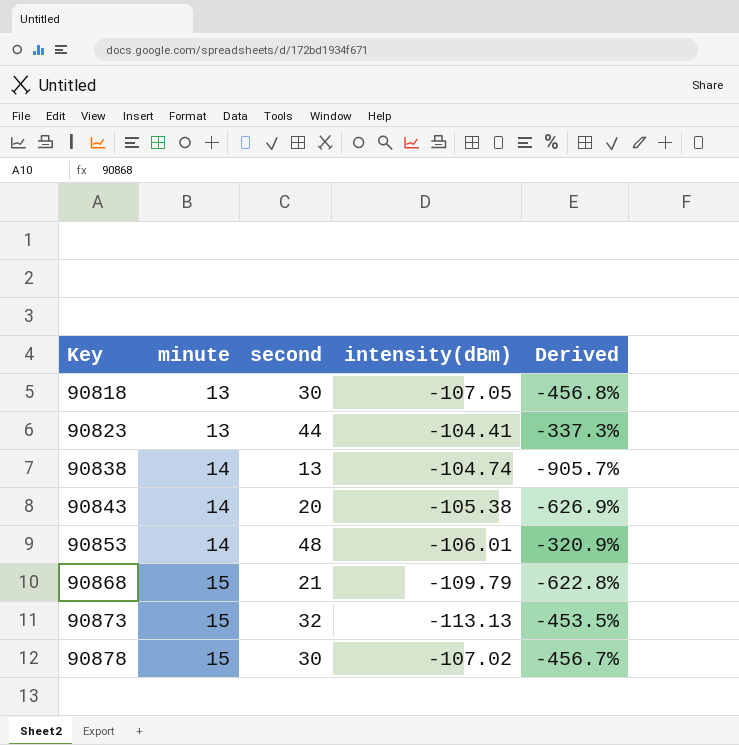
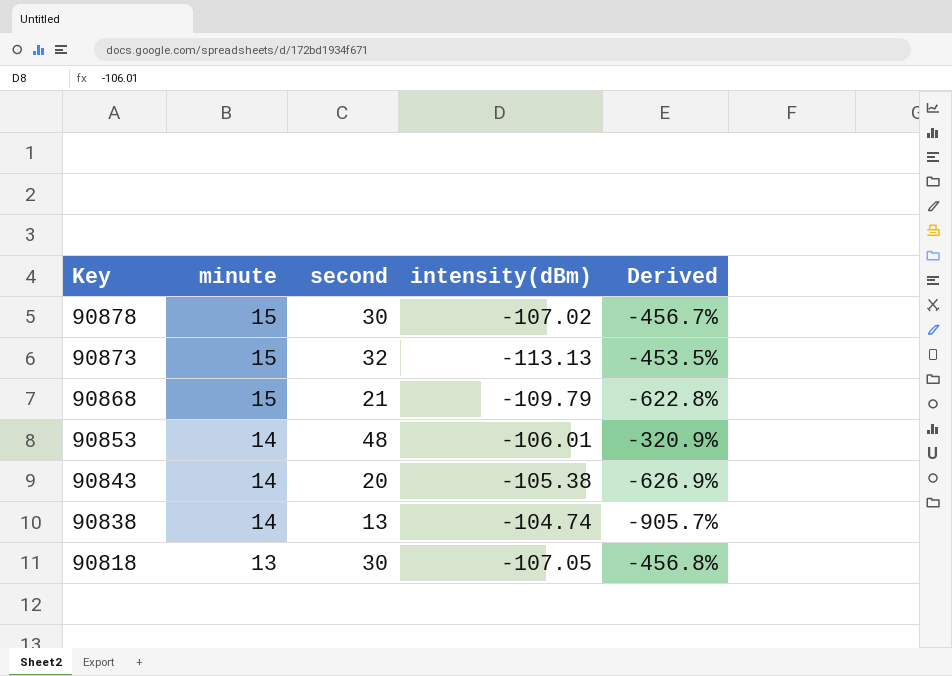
row order: Key ascending -> Key descending
row 90823: 13 | 44 | -104.41 | -337.3% -> none

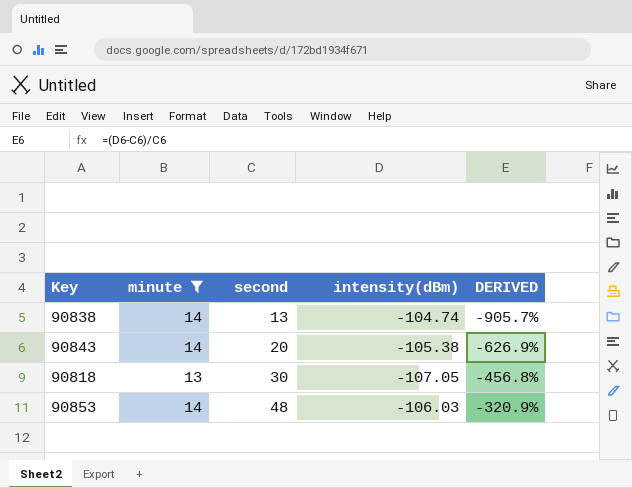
filter: none -> minute != 15
row order: Key descending -> second ascending
column name: Derived -> DERIVED
90853 | intensity(dBm): -106.01 -> -106.03

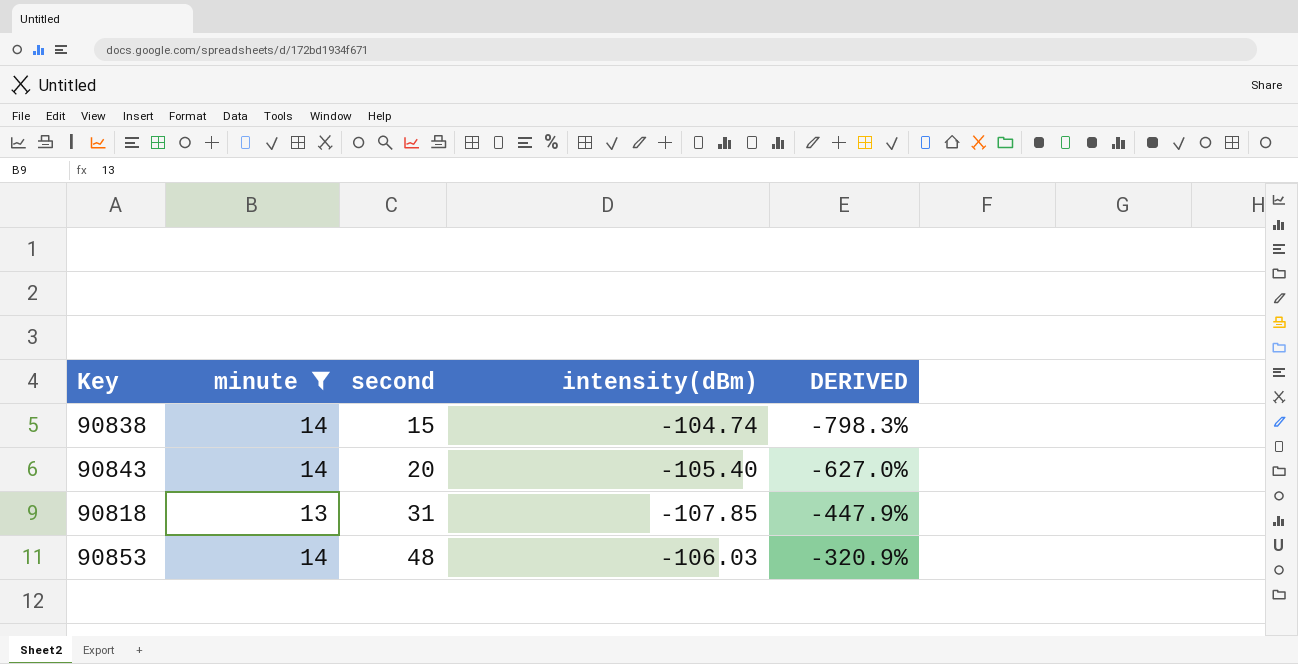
90838 | second: 13 -> 15
90838 | DERIVED: -905.7% -> -798.3%
90843 | intensity(dBm): -105.38 -> -105.40
90843 | DERIVED: -626.9% -> -627.0%
90818 | second: 30 -> 31
90818 | intensity(dBm): -107.05 -> -107.85
90818 | DERIVED: -456.8% -> -447.9%

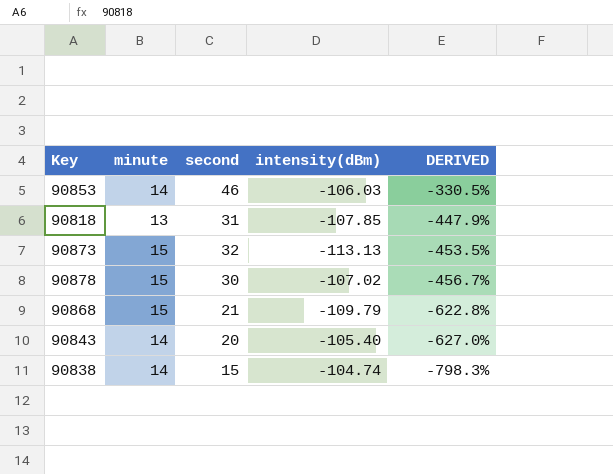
filter: minute != 15 -> none
row order: second ascending -> DERIVED descending
90853 | second: 48 -> 46
90853 | DERIVED: -320.9% -> -330.5%

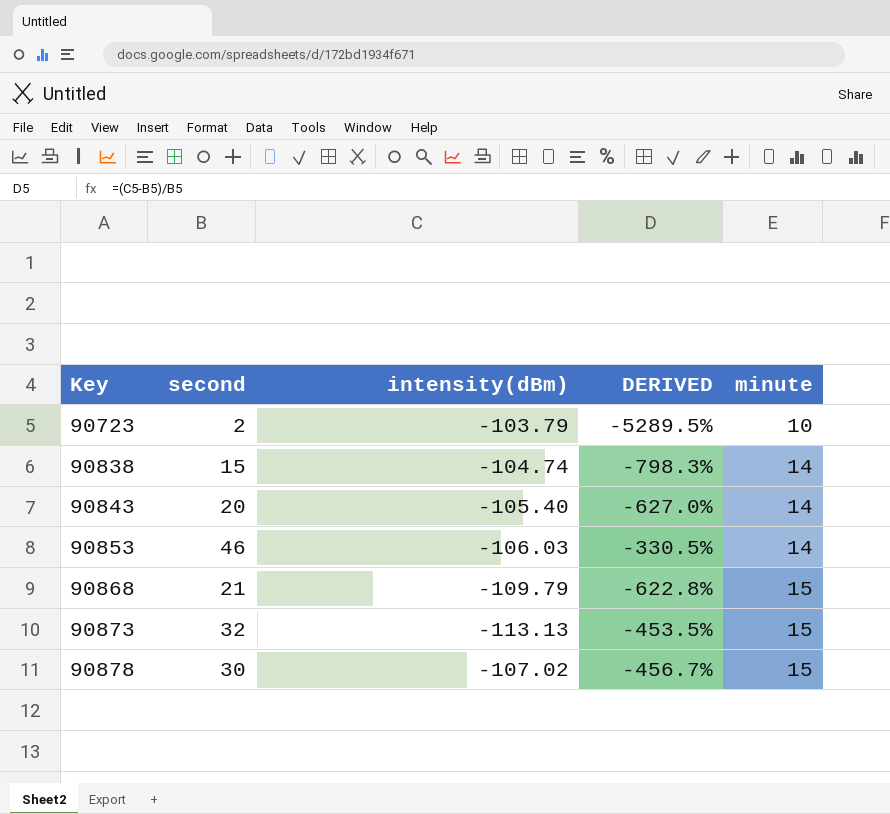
row order: DERIVED descending -> Key ascending
column minute | position: 2 -> 5
row 90818: 13 | 31 | -107.85 | -447.9% -> none
row 90723: none -> 2 | -103.79 | -5289.5% | 10

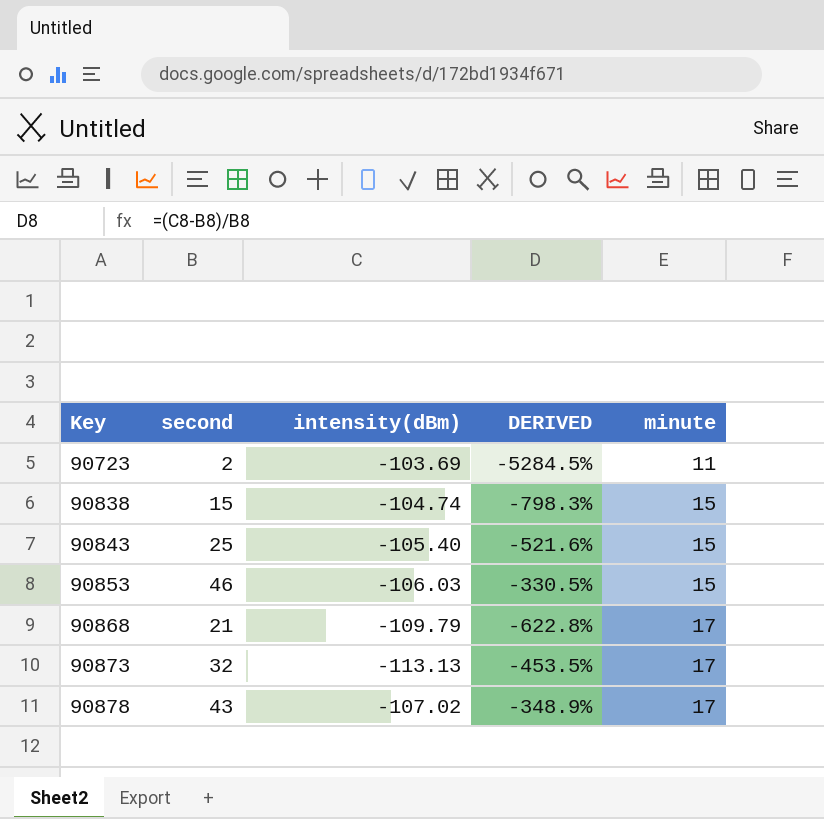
90723 | intensity(dBm): -103.79 -> -103.69
90723 | DERIVED: -5289.5% -> -5284.5%
90723 | minute: 10 -> 11
90838 | minute: 14 -> 15
90843 | second: 20 -> 25
90843 | DERIVED: -627.0% -> -521.6%
90843 | minute: 14 -> 15
90853 | minute: 14 -> 15
90868 | minute: 15 -> 17
90873 | minute: 15 -> 17
90878 | second: 30 -> 43
90878 | DERIVED: -456.7% -> -348.9%
90878 | minute: 15 -> 17

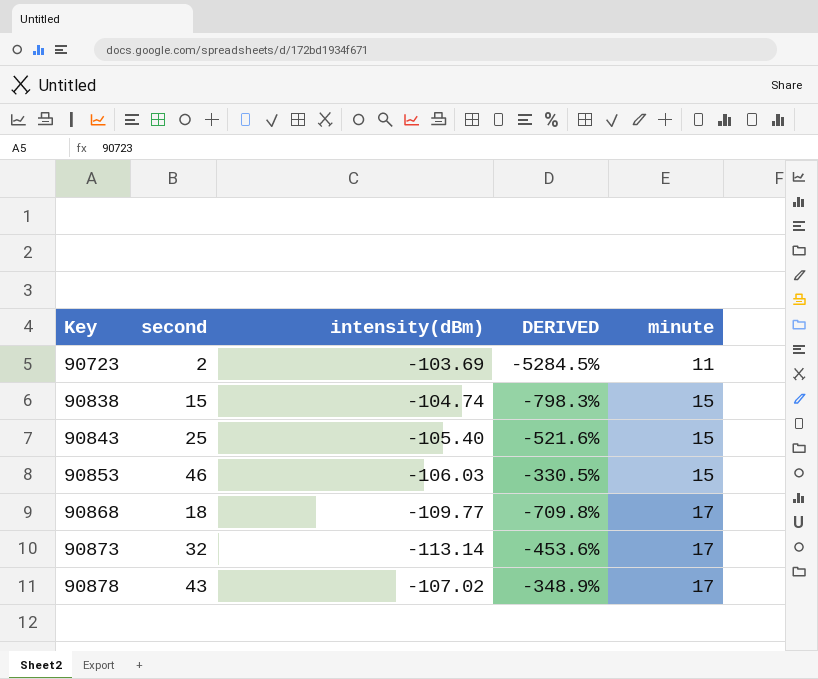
90868 | second: 21 -> 18
90868 | intensity(dBm): -109.79 -> -109.77
90868 | DERIVED: -622.8% -> -709.8%
90873 | intensity(dBm): -113.13 -> -113.14
90873 | DERIVED: -453.5% -> -453.6%

